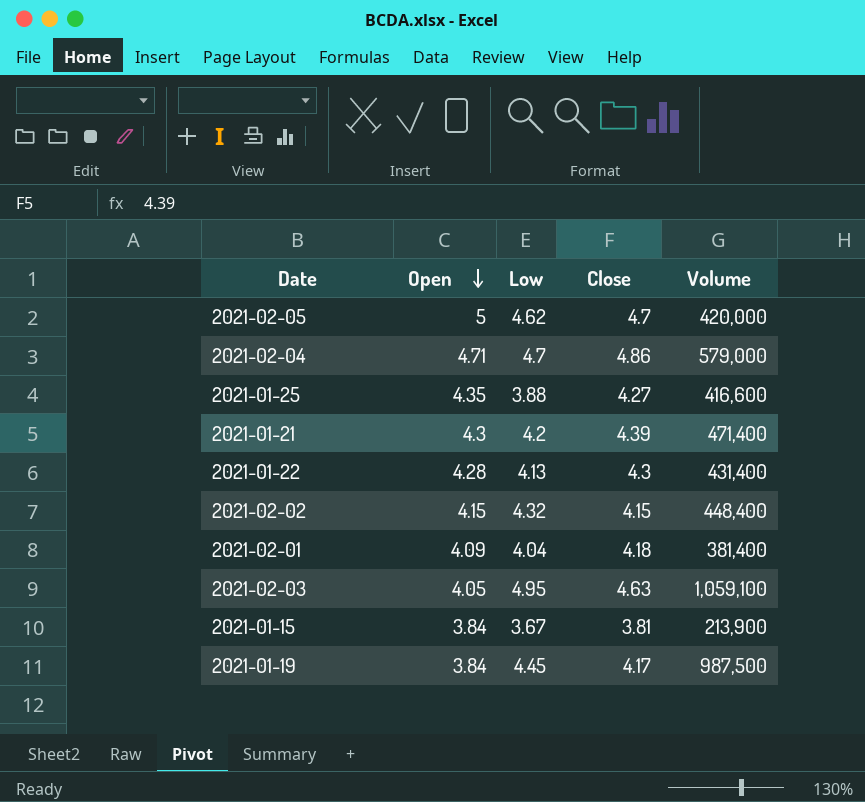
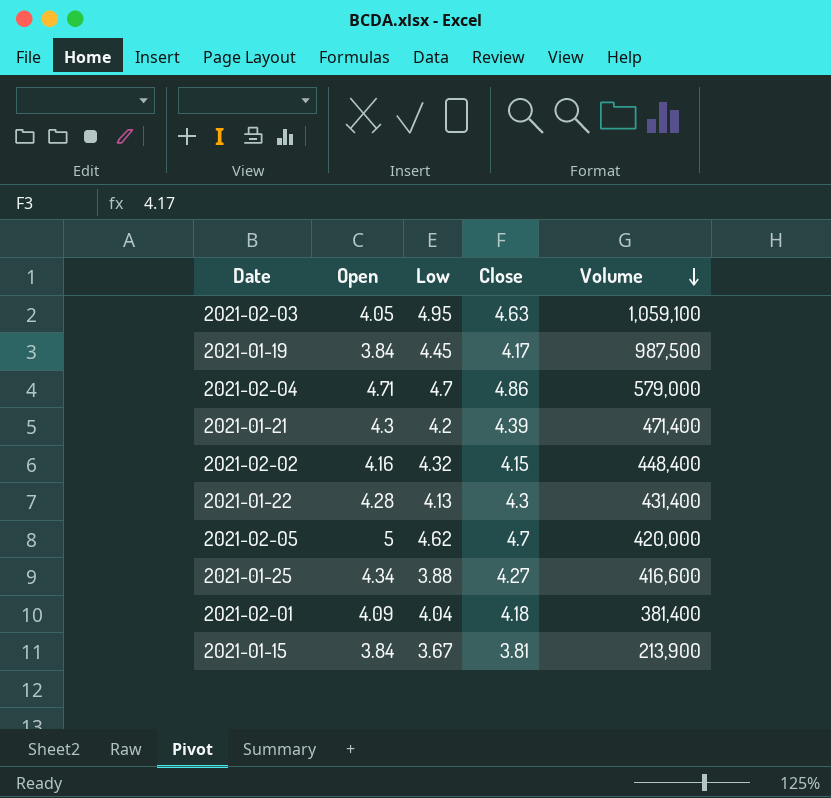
row order: Open descending -> Volume descending
2021-02-02 | Open: 4.15 -> 4.16
2021-01-25 | Open: 4.35 -> 4.34

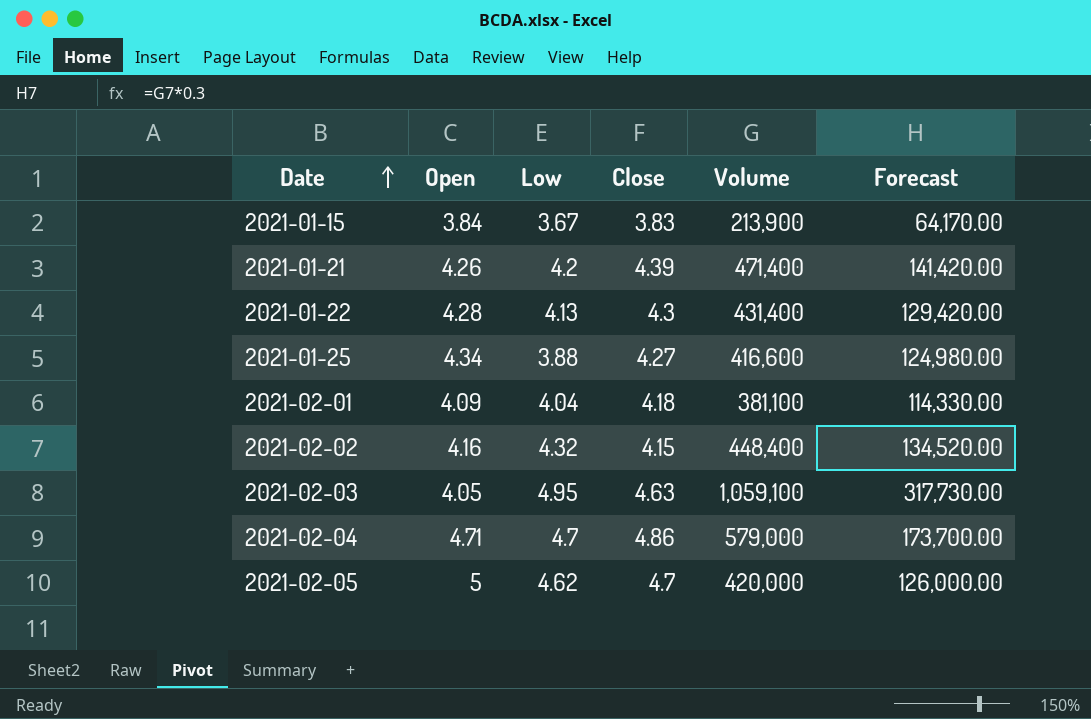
row order: Volume descending -> Date ascending
column Forecast | formula: none -> [Volume] * 0.3
row 2021-01-19: 3.84 | 4.45 | 4.17 | 987,500 -> none
2021-01-15 | Close: 3.81 -> 3.83
2021-01-21 | Open: 4.3 -> 4.26
2021-02-01 | Volume: 381,400 -> 381,100

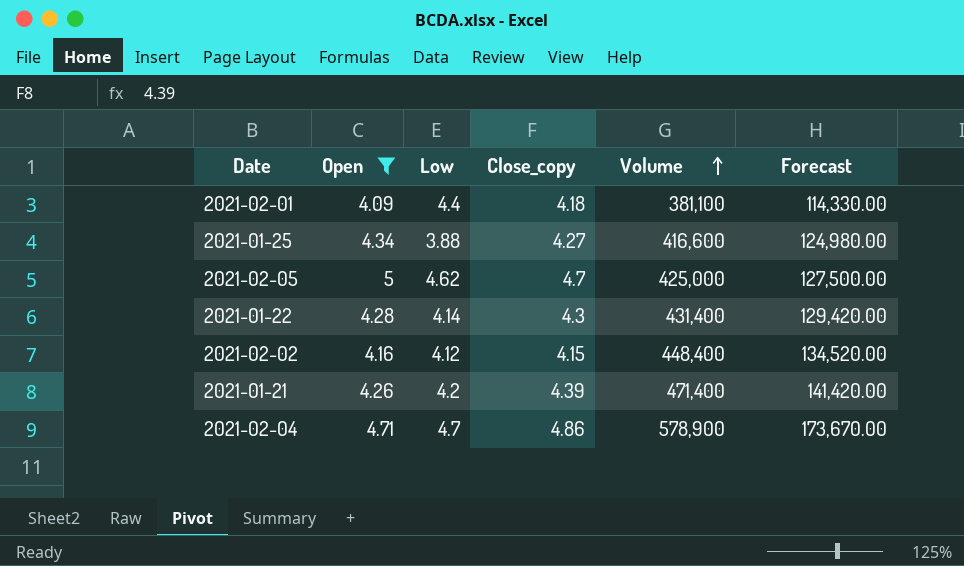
filter: none -> Open >= 4.09
row order: Date ascending -> Volume ascending
column name: Close -> Close_copy
2021-02-01 | Low: 4.04 -> 4.4
2021-02-05 | Volume: 420,000 -> 425,000
2021-02-05 | Forecast: 126,000.00 -> 127,500.00
2021-01-22 | Low: 4.13 -> 4.14
2021-02-02 | Low: 4.32 -> 4.12
2021-02-04 | Volume: 579,000 -> 578,900
2021-02-04 | Forecast: 173,700.00 -> 173,670.00

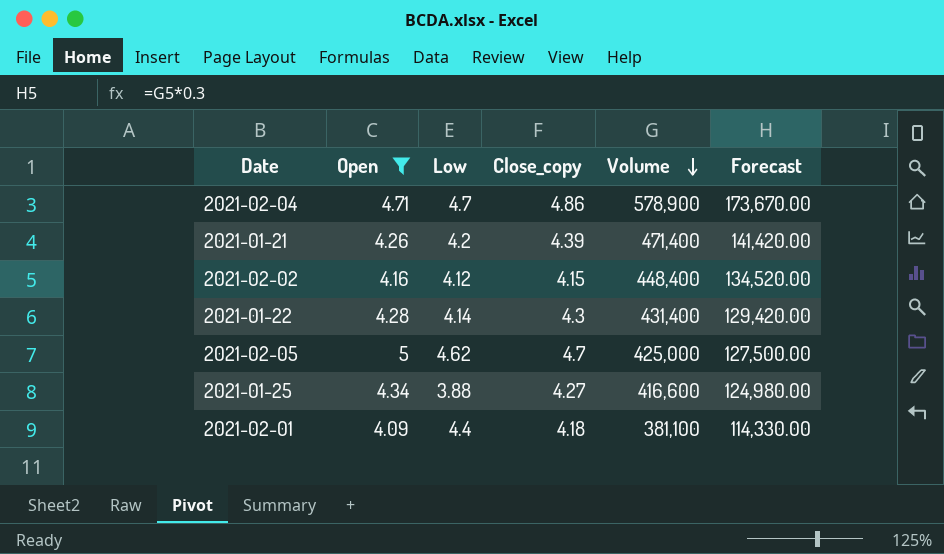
row order: Volume ascending -> Volume descending

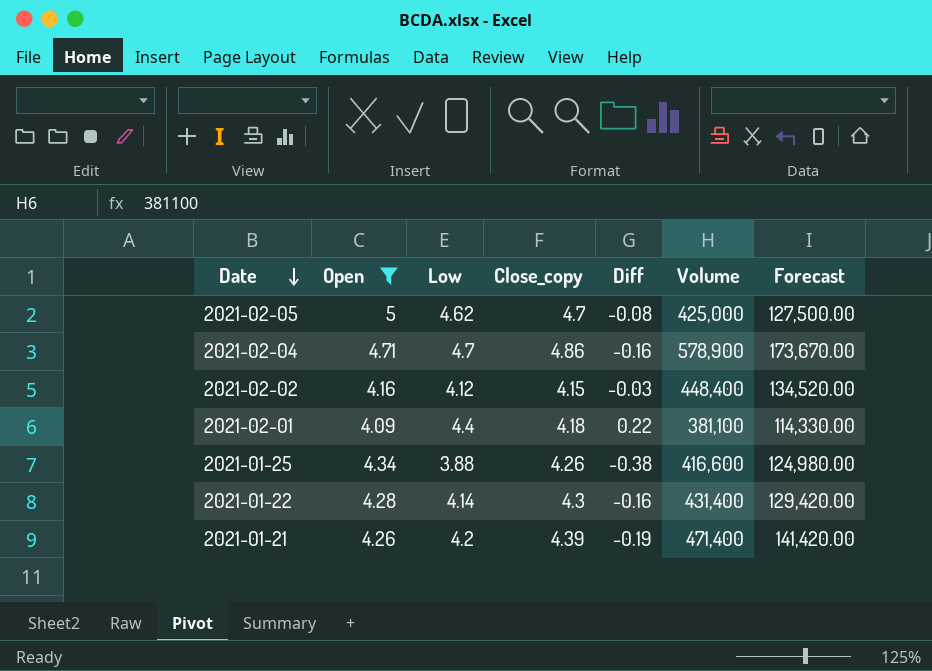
row order: Volume descending -> Date descending
column Diff | formula: none -> [Low] - [Close_copy]
2021-01-25 | Close_copy: 4.27 -> 4.26

